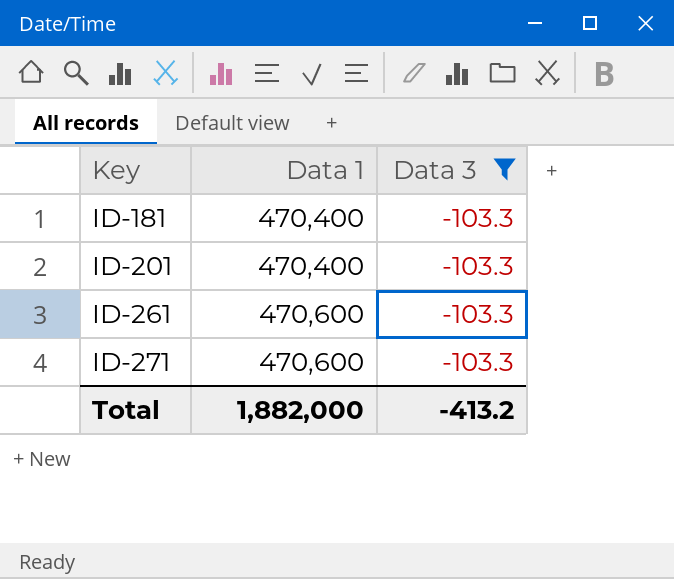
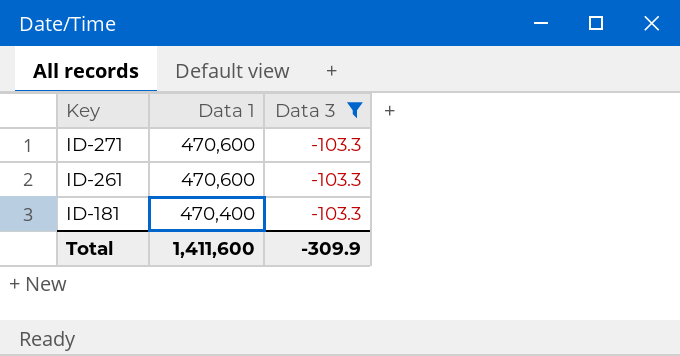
row order: Key ascending -> Key descending
row ID-201: 470,400 | -103.3 -> none
Total | Data 1: 1,882,000 -> 1,411,600
Total | Data 3: -413.2 -> -309.9

